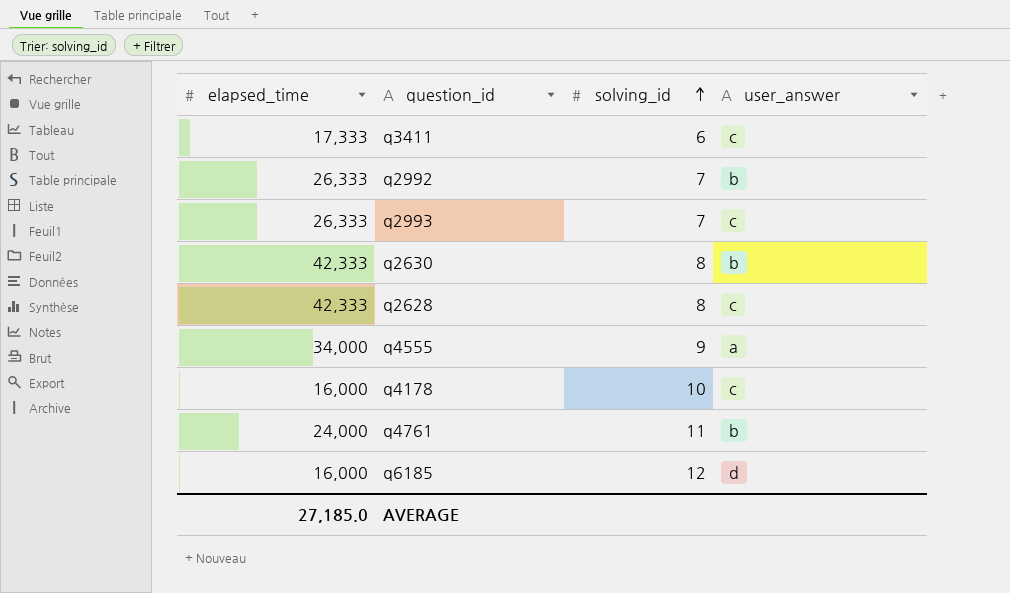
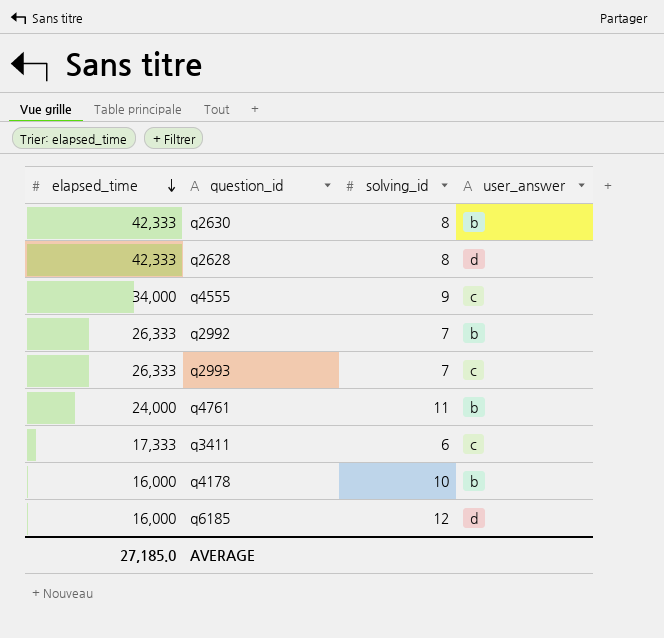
row order: solving_id ascending -> elapsed_time descending
q2628 | user_answer: c -> d
q4555 | user_answer: a -> c
q4178 | user_answer: c -> b

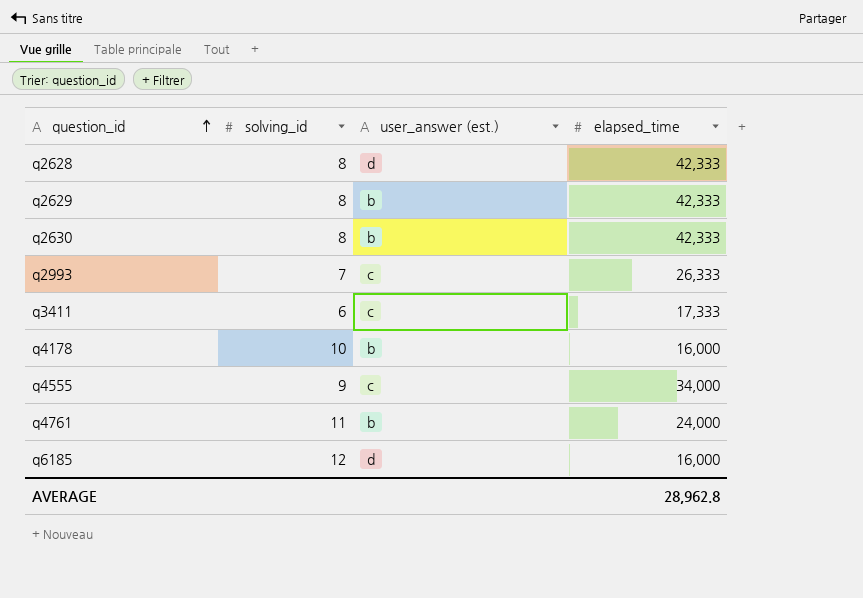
row order: elapsed_time descending -> question_id ascending
column name: user_answer -> user_answer (est.)
column elapsed_time | position: 1 -> 4
row q2992: 26,333 | 7 | b -> none
row q2629: none -> 8 | b | 42,333
AVERAGE | elapsed_time: 27,185.0 -> 28,962.8

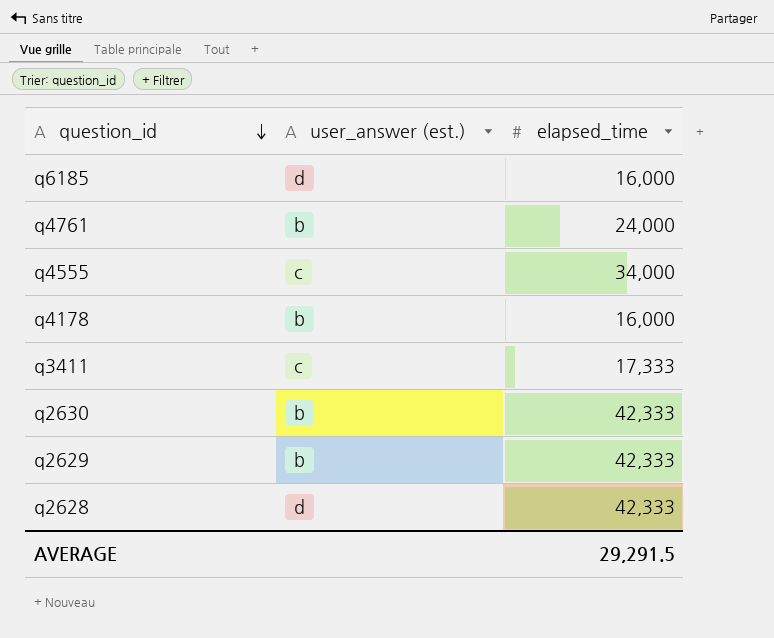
row order: question_id ascending -> question_id descending
column solving_id | position: 2 -> none
row q2993: 7 | c | 26,333 -> none
AVERAGE | elapsed_time: 28,962.8 -> 29,291.5

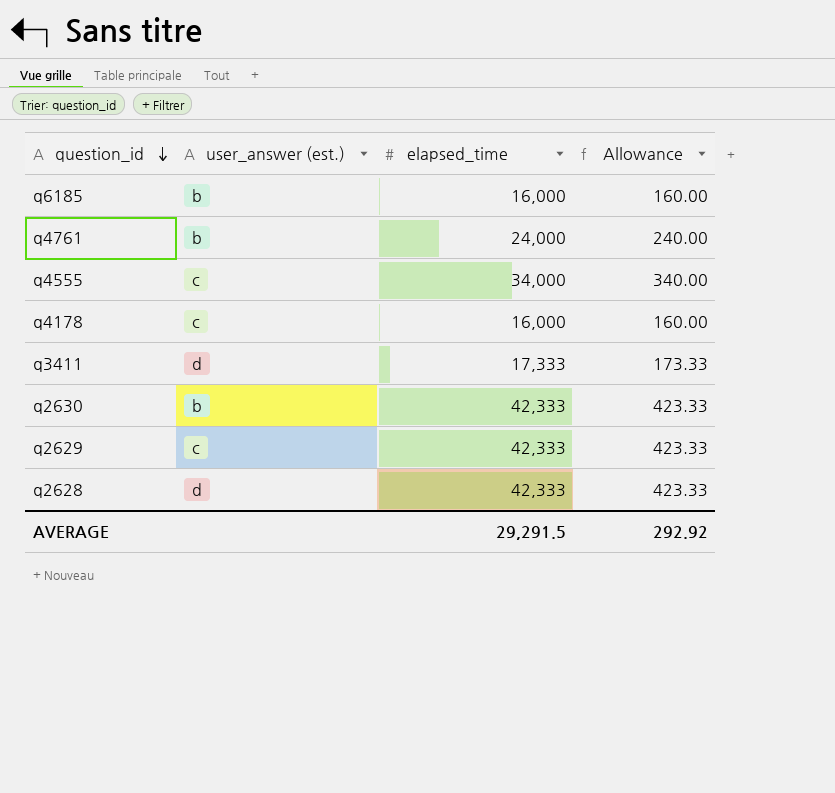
column Allowance | formula: none -> [elapsed_time] * 0.01
q6185 | user_answer (est.): d -> b
q4178 | user_answer (est.): b -> c
q3411 | user_answer (est.): c -> d
q2629 | user_answer (est.): b -> c

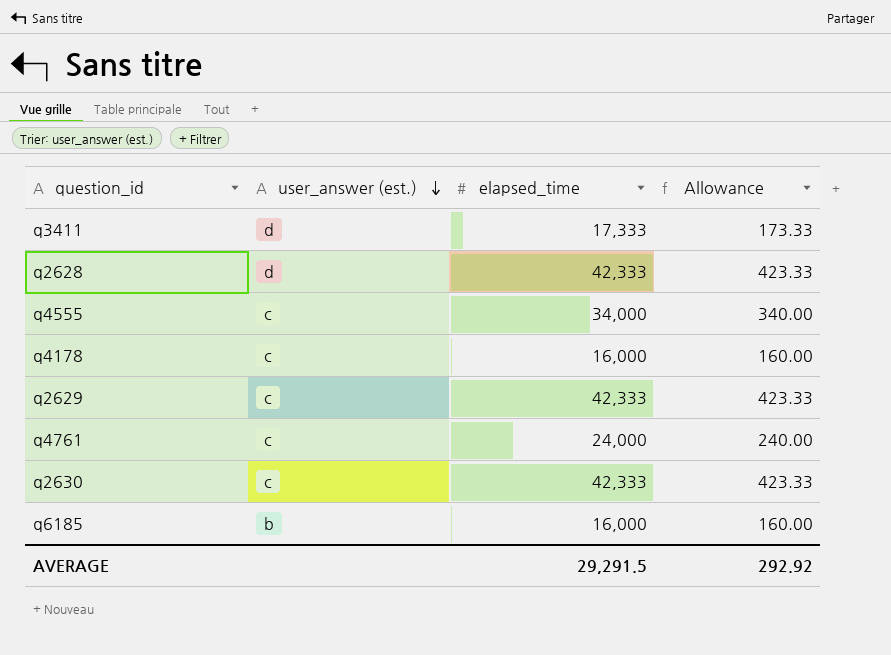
row order: question_id descending -> user_answer (est.) descending
q4761 | user_answer (est.): b -> c
q2630 | user_answer (est.): b -> c

